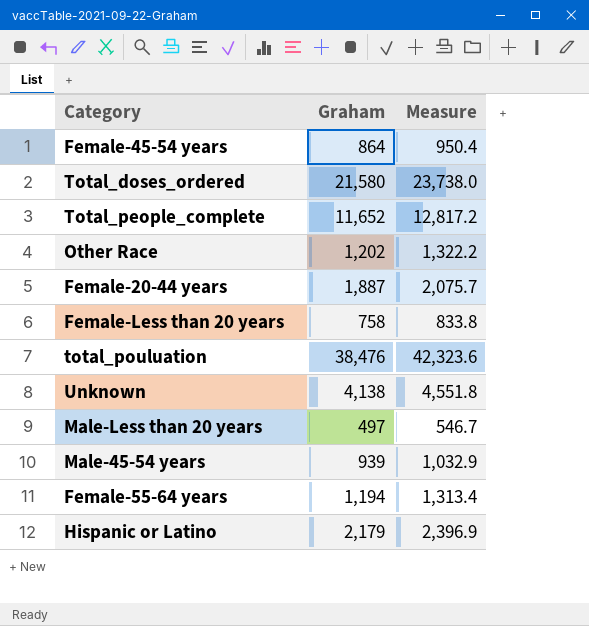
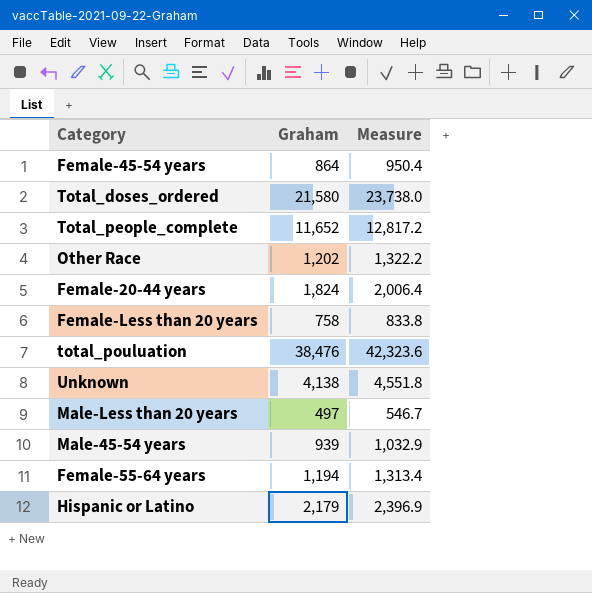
Female-20-44 years | Graham: 1,887 -> 1,824
Female-20-44 years | Measure: 2,075.7 -> 2,006.4

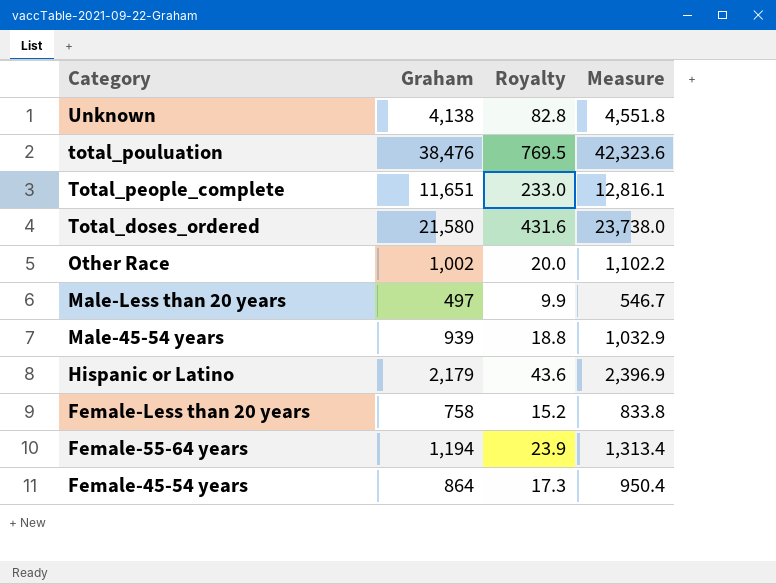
row order: none -> Category descending
column Royalty | formula: none -> [Graham] * 0.02
row Female-20-44 years: 1,824 | 2,006.4 -> none
Total_people_complete | Graham: 11,652 -> 11,651
Total_people_complete | Measure: 12,817.2 -> 12,816.1
Other Race | Graham: 1,202 -> 1,002
Other Race | Measure: 1,322.2 -> 1,102.2

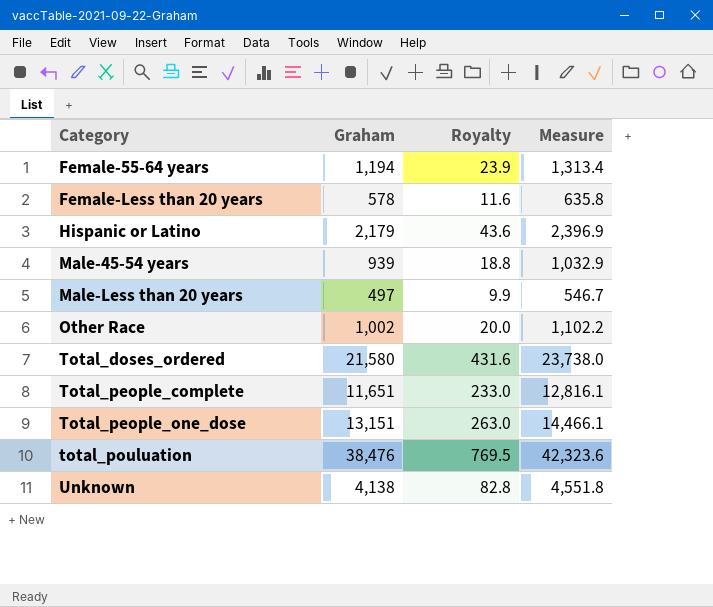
row order: Category descending -> Category ascending
row Female-45-54 years: 864 | 17.3 | 950.4 -> none
Female-Less than 20 years | Graham: 758 -> 578
Female-Less than 20 years | Royalty: 15.2 -> 11.6
Female-Less than 20 years | Measure: 833.8 -> 635.8
row Total_people_one_dose: none -> 13,151 | 263.0 | 14,466.1

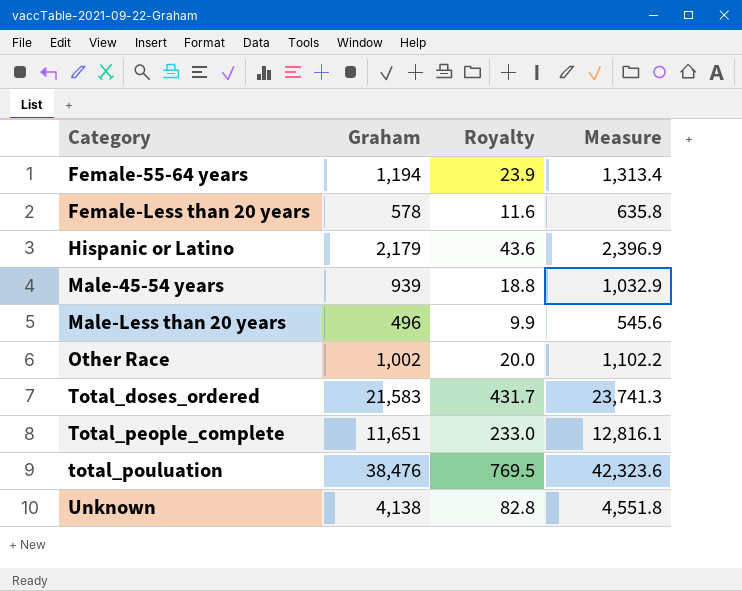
row Total_people_one_dose: 13,151 | 263.0 | 14,466.1 -> none
Male-Less than 20 years | Graham: 497 -> 496
Male-Less than 20 years | Measure: 546.7 -> 545.6
Total_doses_ordered | Graham: 21,580 -> 21,583
Total_doses_ordered | Royalty: 431.6 -> 431.7
Total_doses_ordered | Measure: 23,738.0 -> 23,741.3

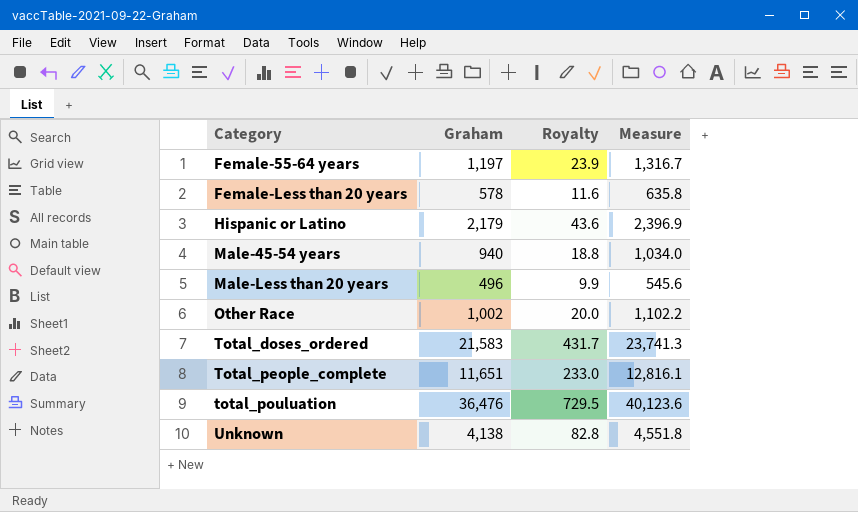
Female-55-64 years | Graham: 1,194 -> 1,197
Female-55-64 years | Measure: 1,313.4 -> 1,316.7
Male-45-54 years | Graham: 939 -> 940
Male-45-54 years | Measure: 1,032.9 -> 1,034.0
total_pouluation | Graham: 38,476 -> 36,476
total_pouluation | Royalty: 769.5 -> 729.5
total_pouluation | Measure: 42,323.6 -> 40,123.6

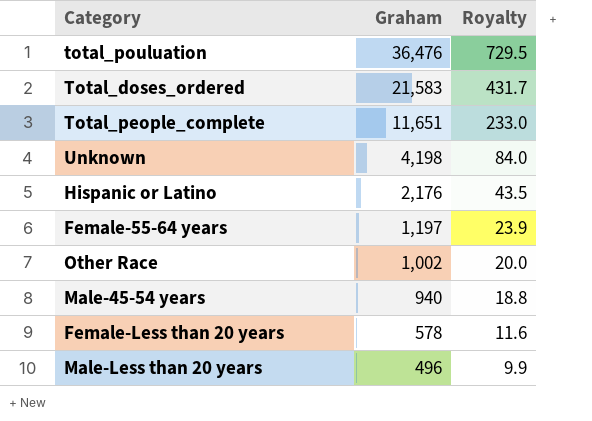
row order: Category ascending -> Graham descending
column Measure | formula: [Graham] * 1.1 -> none
Unknown | Graham: 4,138 -> 4,198
Unknown | Royalty: 82.8 -> 84.0
Hispanic or Latino | Graham: 2,179 -> 2,176
Hispanic or Latino | Royalty: 43.6 -> 43.5

